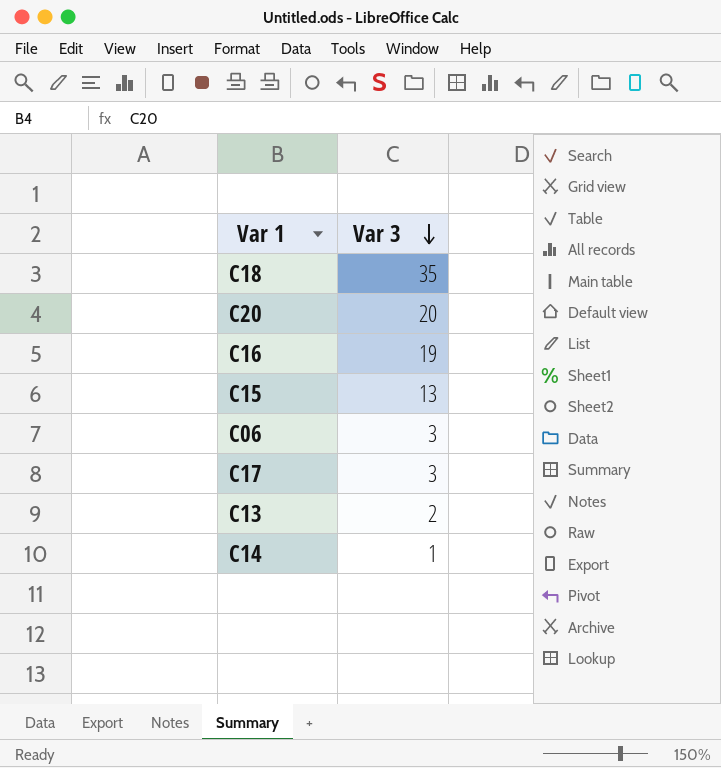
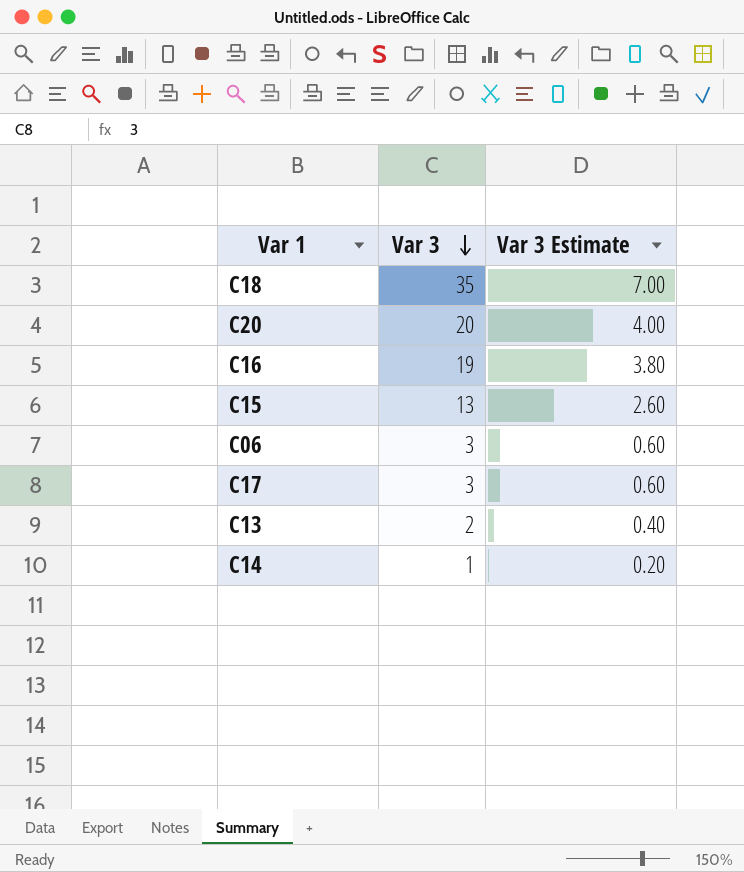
column Var 3 Estimate | formula: none -> [Var 3] * 0.2

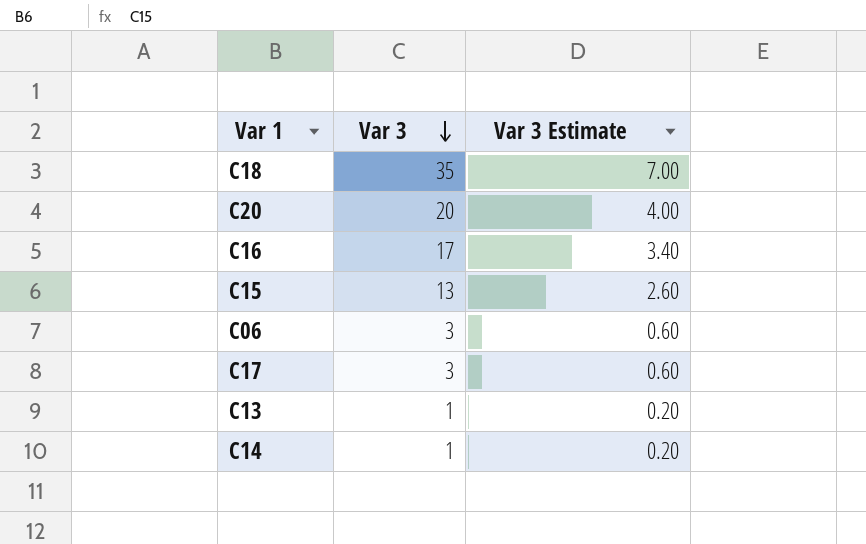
C16 | Var 3: 19 -> 17
C16 | Var 3 Estimate: 3.80 -> 3.40
C13 | Var 3: 2 -> 1
C13 | Var 3 Estimate: 0.40 -> 0.20

